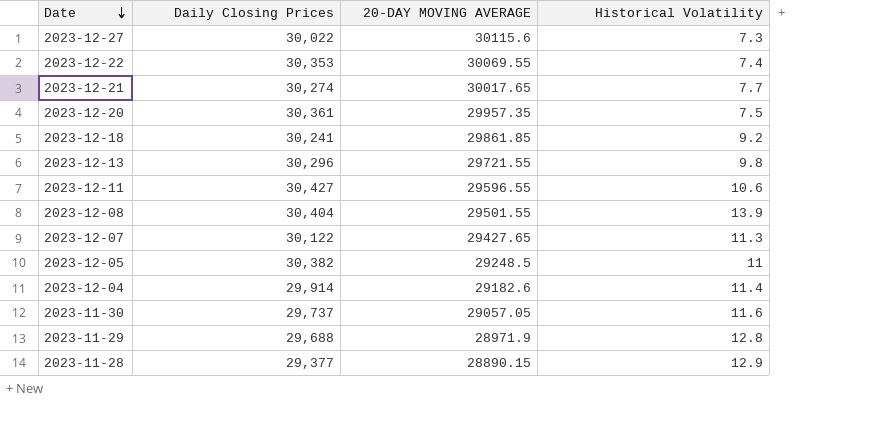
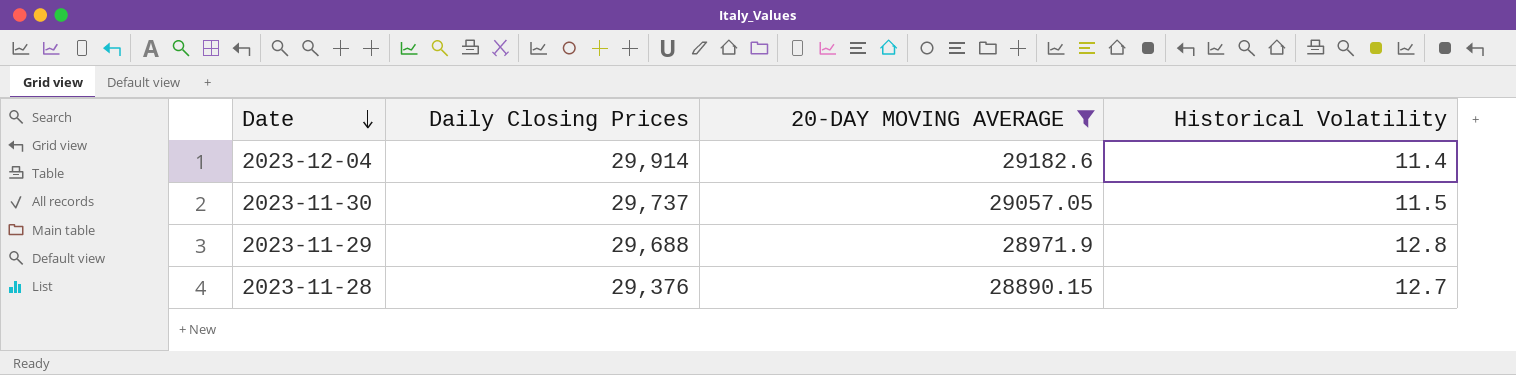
filter: none -> 20-DAY MOVING AVERAGE <= 29182.6
2023-11-30 | Historical Volatility: 11.6 -> 11.5
2023-11-28 | Daily Closing Prices: 29,377 -> 29,376
2023-11-28 | Historical Volatility: 12.9 -> 12.7

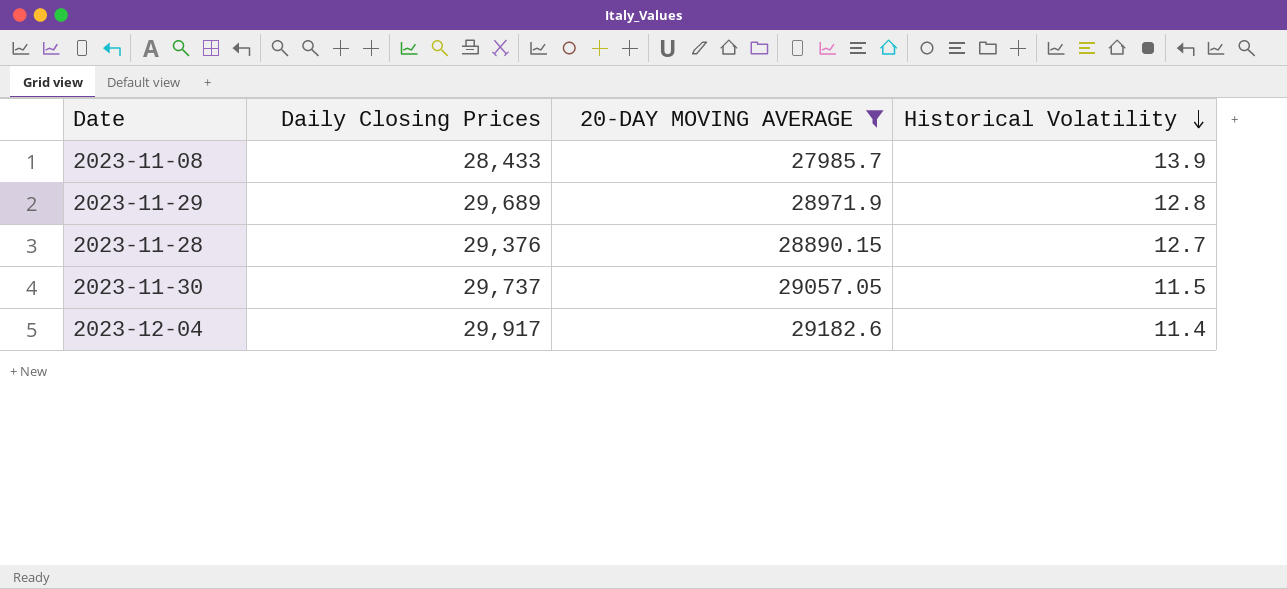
row order: Date descending -> Historical Volatility descending
row 2023-11-08: none -> 28,433 | 27985.7 | 13.9
2023-11-29 | Daily Closing Prices: 29,688 -> 29,689
2023-12-04 | Daily Closing Prices: 29,914 -> 29,917

